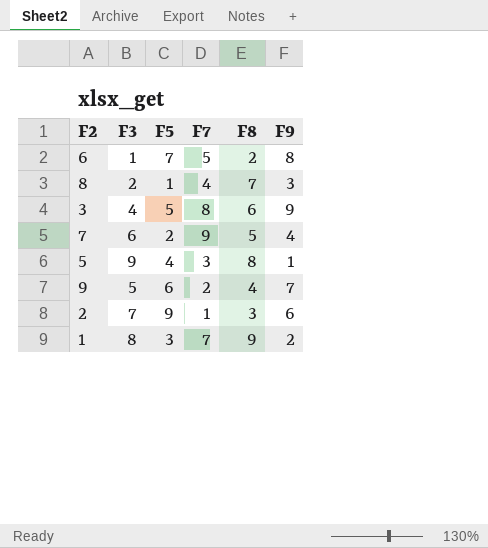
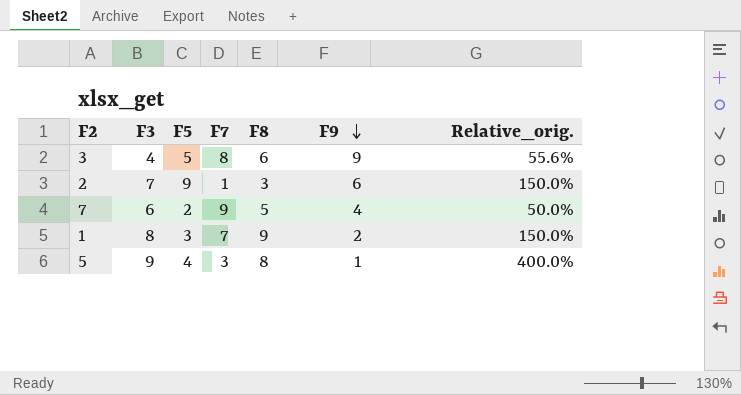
row order: none -> F9 descending
column Relative_orig. | formula: none -> [F5] / [F9]
row 6: 1 | 7 | 5 | 2 | 8 -> none
row 8: 2 | 1 | 4 | 7 | 3 -> none
row 9: 5 | 6 | 2 | 4 | 7 -> none

